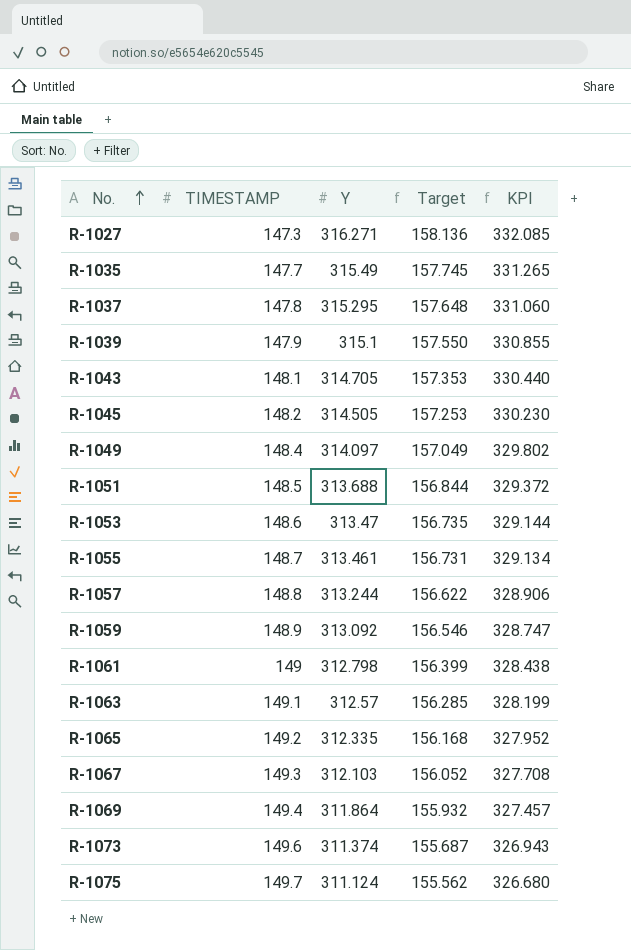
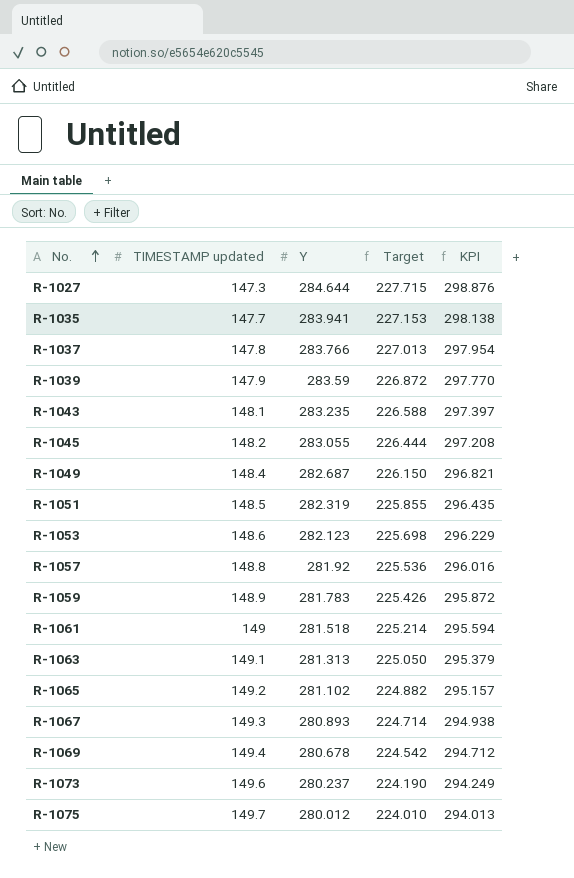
column name: TIMESTAMP -> TIMESTAMP updated
column Target | formula: [Y] * 0.5 -> [Y] * 0.8
row R-1055: 148.7 | 313.461 | 156.731 | 329.134 -> none
R-1027 | Y: 316.271 -> 284.644
R-1027 | KPI: 332.085 -> 298.876
R-1035 | Y: 315.49 -> 283.941
R-1035 | KPI: 331.265 -> 298.138
R-1037 | Y: 315.295 -> 283.766
R-1037 | KPI: 331.060 -> 297.954
R-1039 | Y: 315.1 -> 283.59
R-1039 | KPI: 330.855 -> 297.770
R-1043 | Y: 314.705 -> 283.235
R-1043 | KPI: 330.440 -> 297.397
R-1045 | Y: 314.505 -> 283.055
R-1045 | KPI: 330.230 -> 297.208
R-1049 | Y: 314.097 -> 282.687
R-1049 | KPI: 329.802 -> 296.821
R-1051 | Y: 313.688 -> 282.319
R-1051 | KPI: 329.372 -> 296.435
R-1053 | Y: 313.47 -> 282.123
R-1053 | KPI: 329.144 -> 296.229
R-1057 | Y: 313.244 -> 281.92
R-1057 | KPI: 328.906 -> 296.016
R-1059 | Y: 313.092 -> 281.783
R-1059 | KPI: 328.747 -> 295.872
R-1061 | Y: 312.798 -> 281.518
R-1061 | KPI: 328.438 -> 295.594
R-1063 | Y: 312.57 -> 281.313
R-1063 | KPI: 328.199 -> 295.379
R-1065 | Y: 312.335 -> 281.102
R-1065 | KPI: 327.952 -> 295.157
R-1067 | Y: 312.103 -> 280.893
R-1067 | KPI: 327.708 -> 294.938
R-1069 | Y: 311.864 -> 280.678
R-1069 | KPI: 327.457 -> 294.712
R-1073 | Y: 311.374 -> 280.237
R-1073 | KPI: 326.943 -> 294.249
R-1075 | Y: 311.124 -> 280.012
R-1075 | KPI: 326.680 -> 294.013

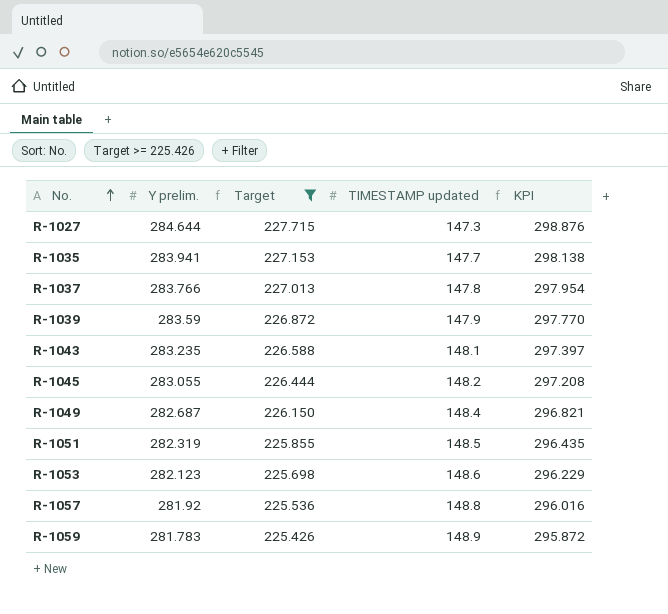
filter: none -> Target >= 225.426
column name: Y -> Y prelim.
column TIMESTAMP updated | position: 2 -> 4

